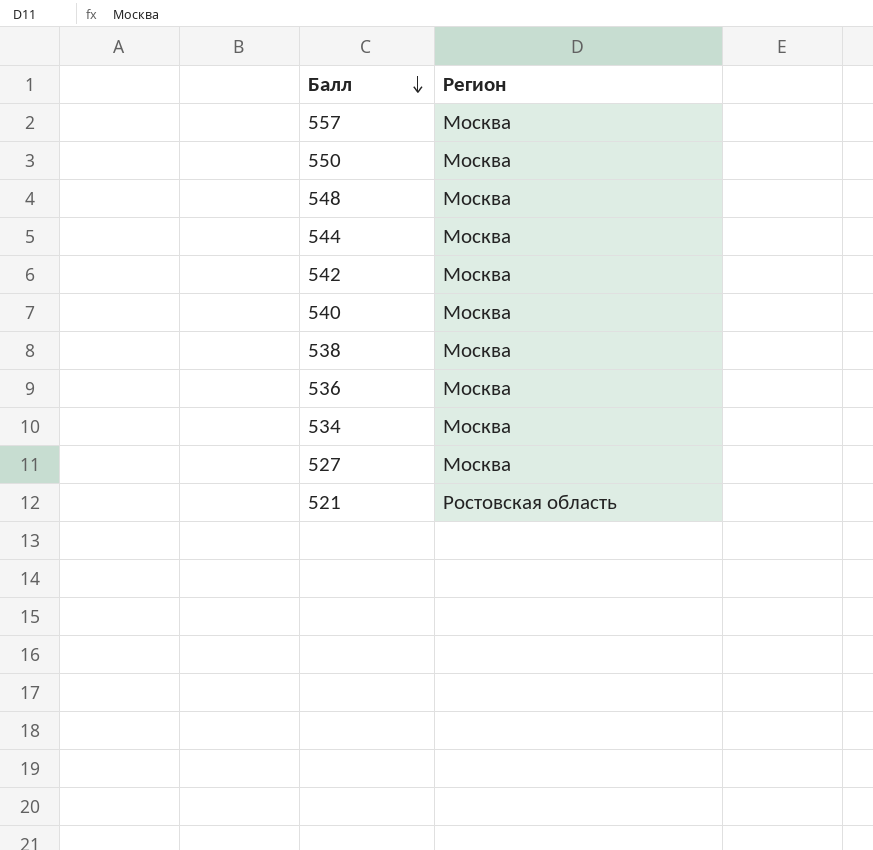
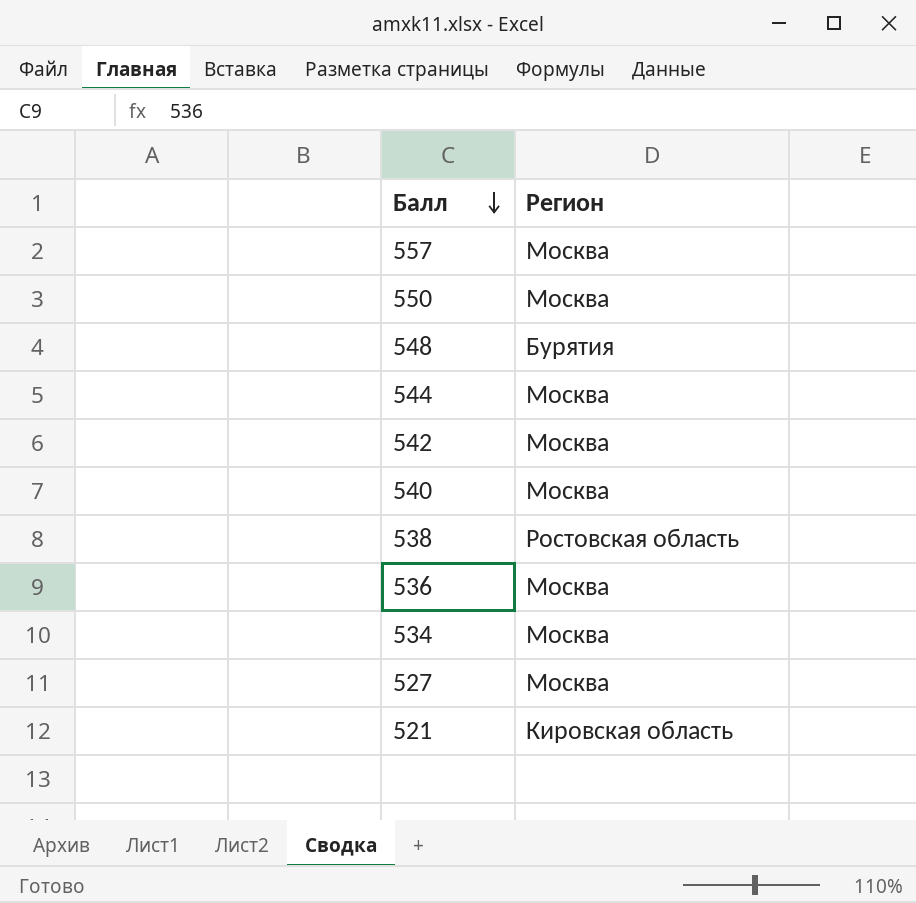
548 | Регион: Москва -> Бурятия
538 | Регион: Москва -> Ростовская область
521 | Регион: Ростовская область -> Кировская область

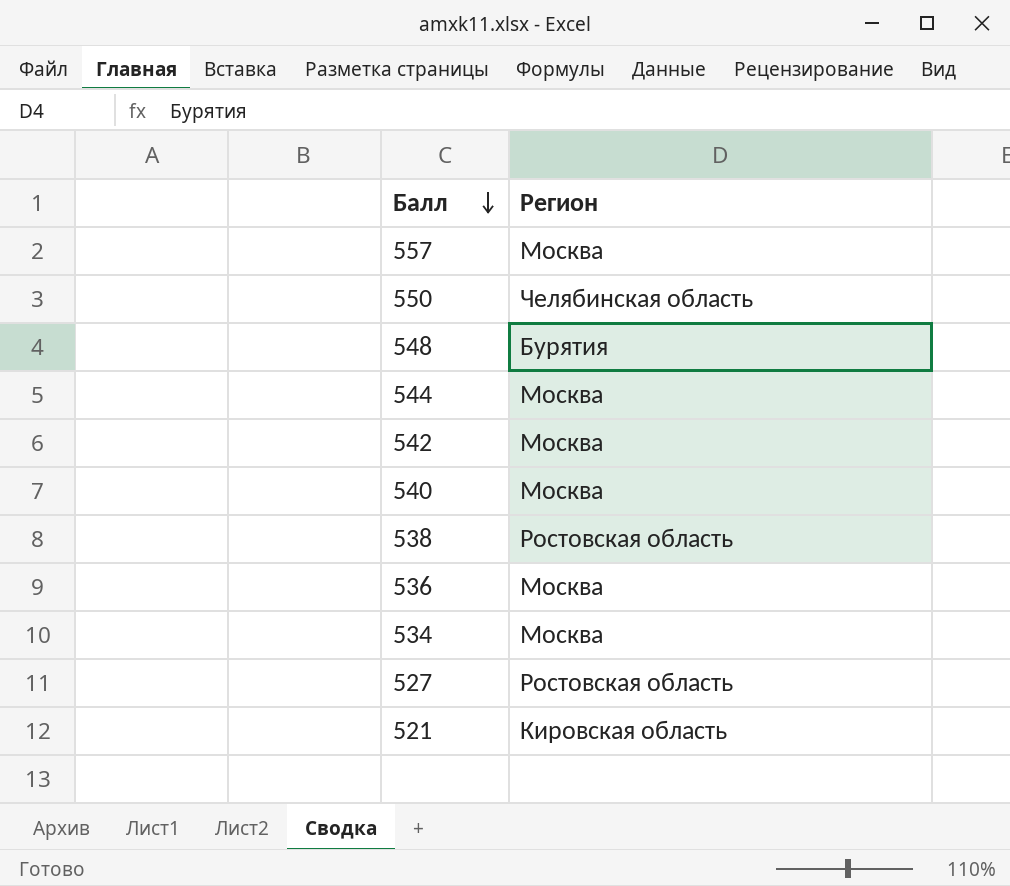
550 | Регион: Москва -> Челябинская область
527 | Регион: Москва -> Ростовская область

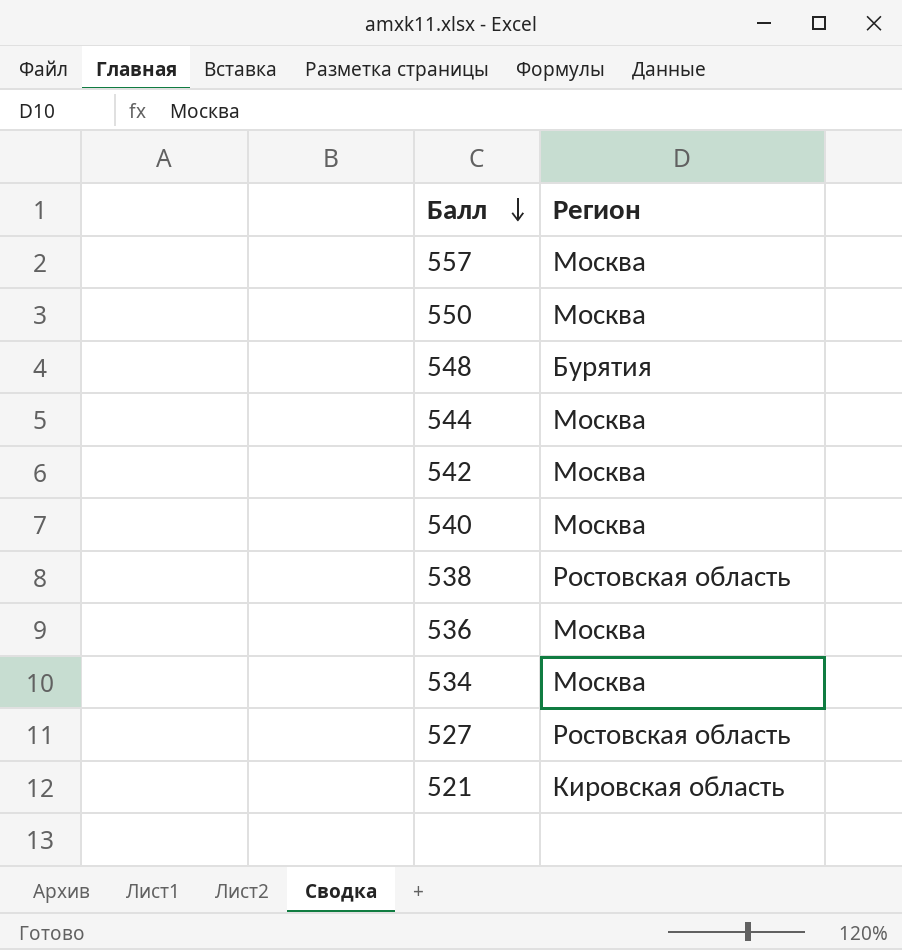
550 | Регион: Челябинская область -> Москва

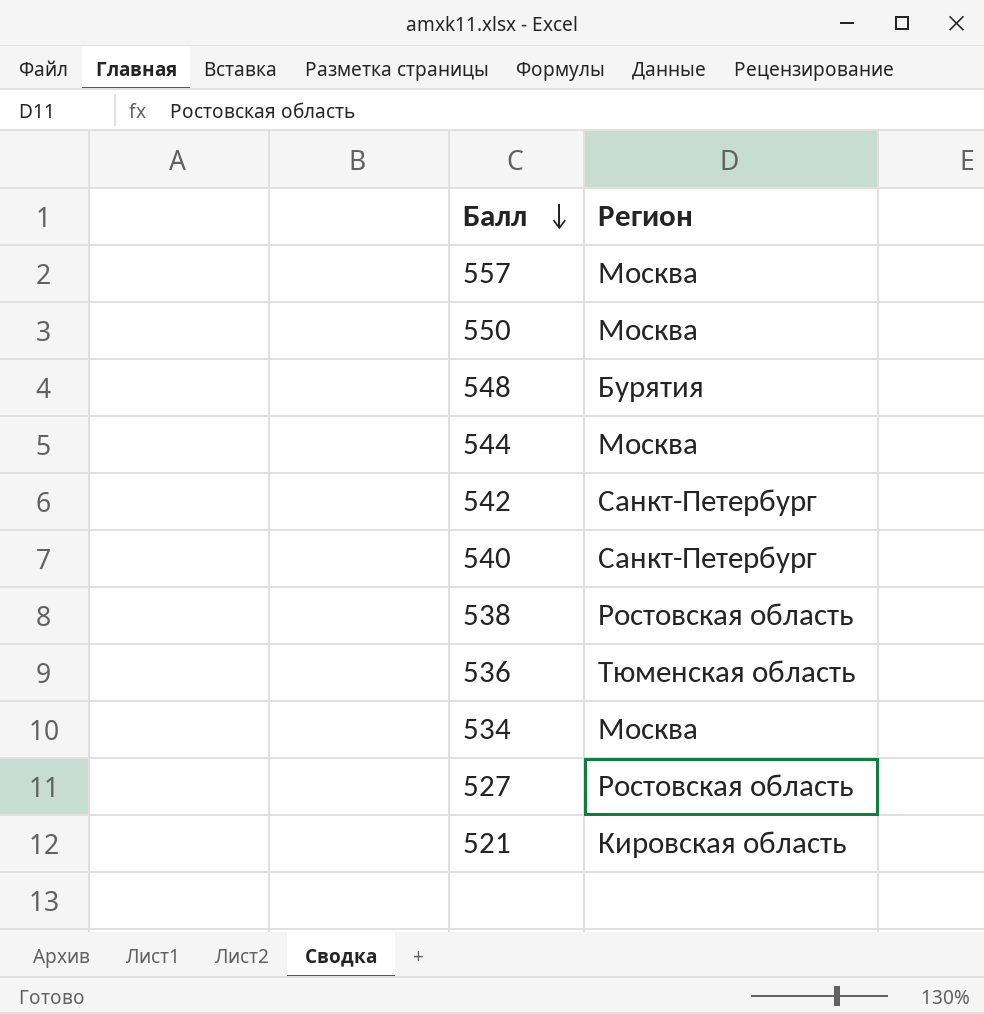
542 | Регион: Москва -> Санкт-Петербург
540 | Регион: Москва -> Санкт-Петербург
536 | Регион: Москва -> Тюменская область

